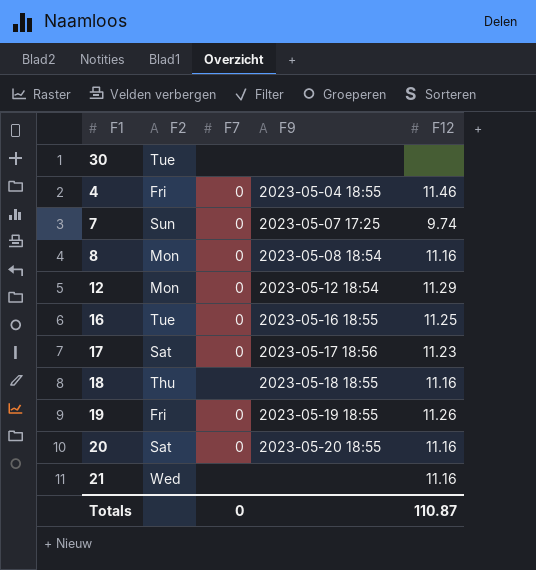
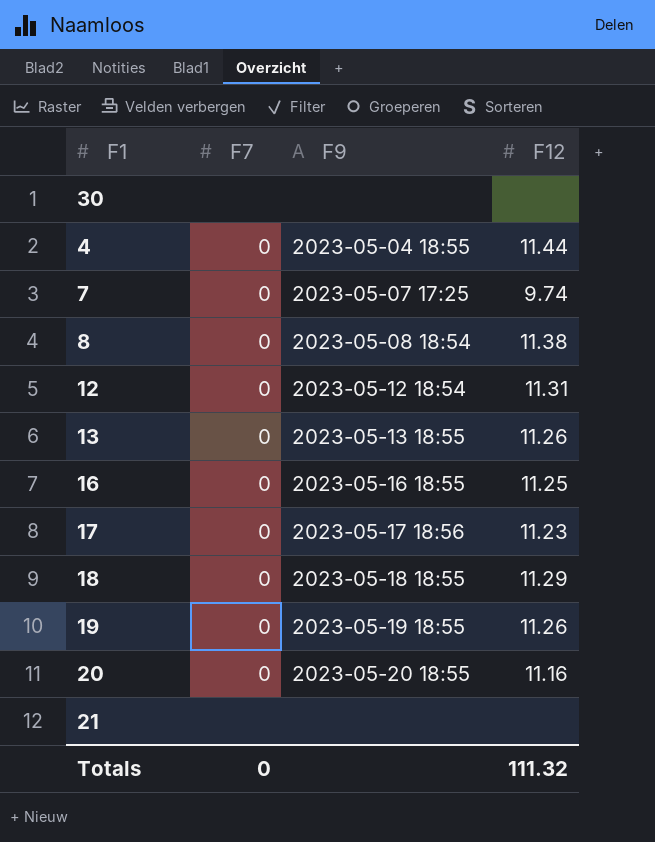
column F2 | position: 2 -> none
4 | F12: 11.46 -> 11.44
8 | F12: 11.16 -> 11.38
12 | F12: 11.29 -> 11.31
row 13: none -> 0 | 2023-05-13 18:55 | 11.26
18 | F7: none -> 0
18 | F12: 11.16 -> 11.29
21 | F12: 11.16 -> none
Totals | F12: 110.87 -> 111.32

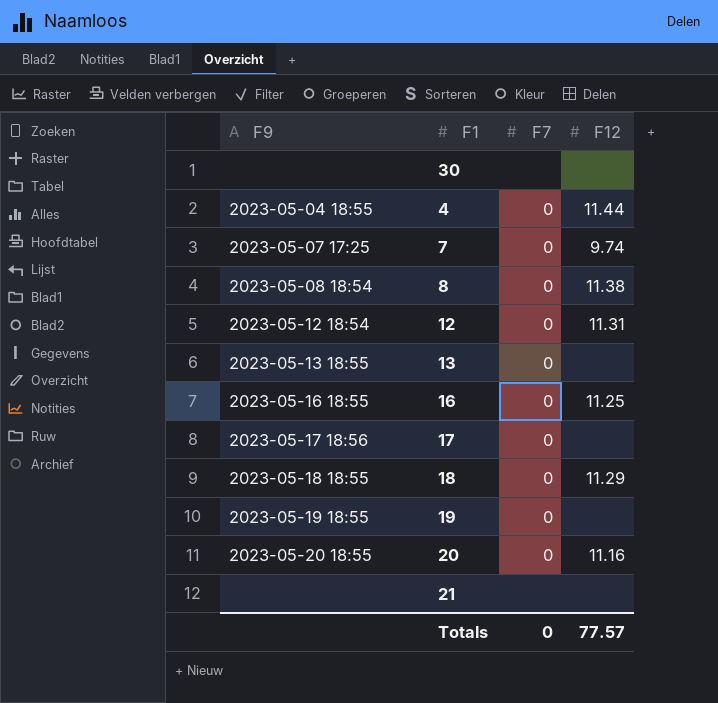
column F9 | position: 3 -> 1
13 | F12: 11.26 -> none
17 | F12: 11.23 -> none
19 | F12: 11.26 -> none
Totals | F12: 111.32 -> 77.57

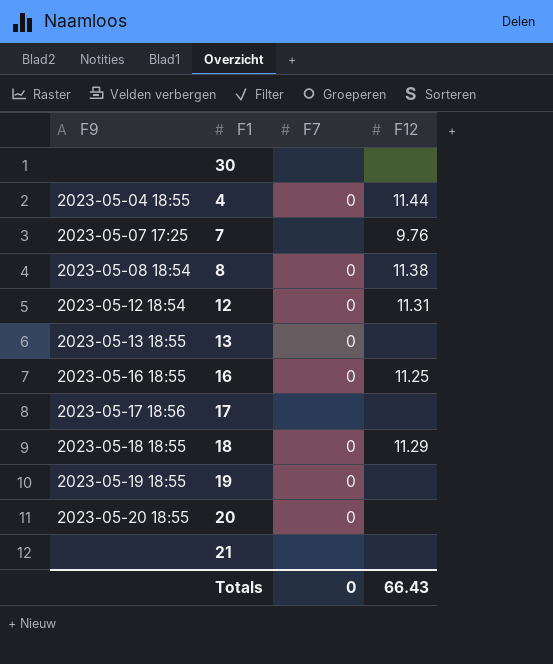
7 | F7: 0 -> none
7 | F12: 9.74 -> 9.76
17 | F7: 0 -> none
20 | F12: 11.16 -> none
Totals | F12: 77.57 -> 66.43

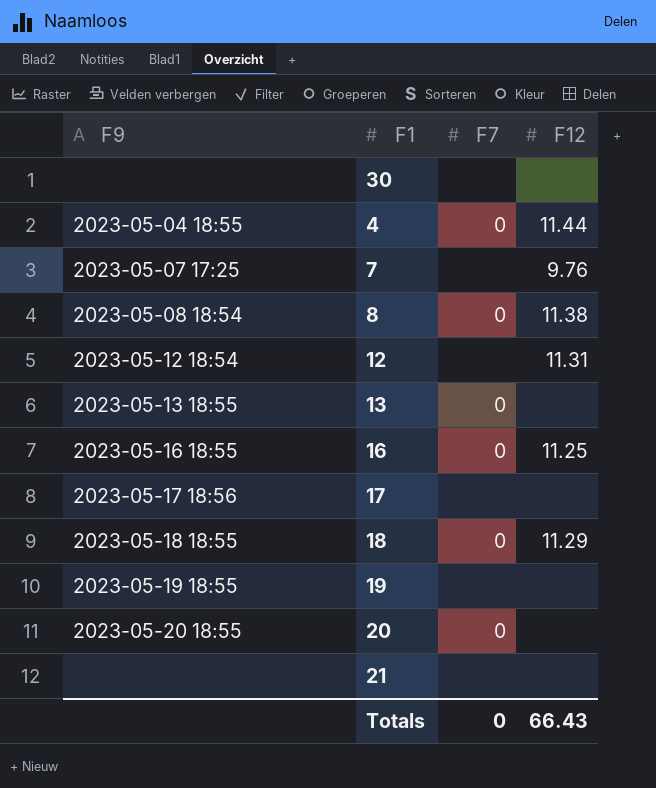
12 | F7: 0 -> none
19 | F7: 0 -> none

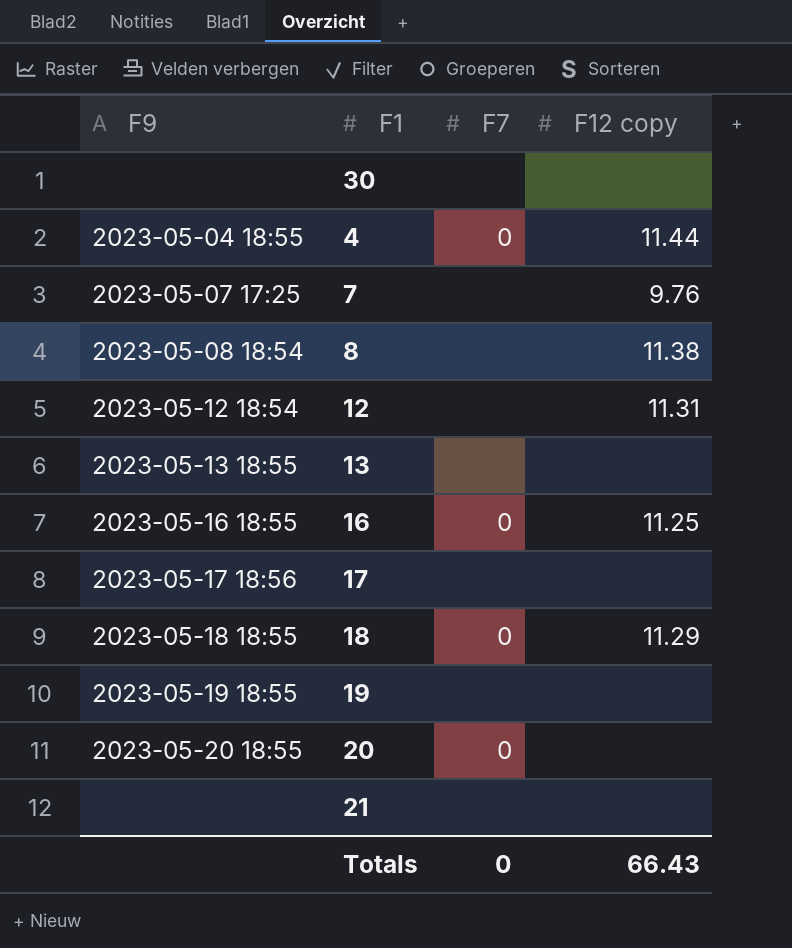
column name: F12 -> F12 copy
8 | F7: 0 -> none
13 | F7: 0 -> none

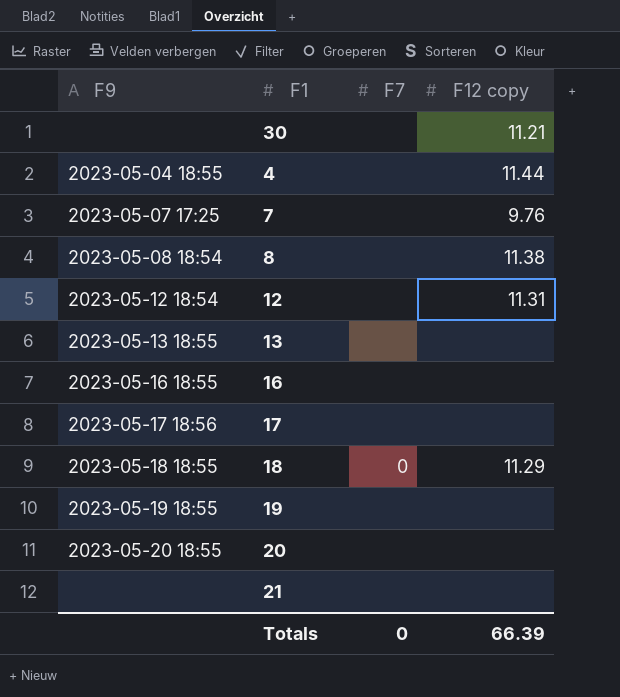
30 | F12 copy: none -> 11.21
4 | F7: 0 -> none
16 | F7: 0 -> none
16 | F12 copy: 11.25 -> none
20 | F7: 0 -> none
Totals | F12 copy: 66.43 -> 66.39

